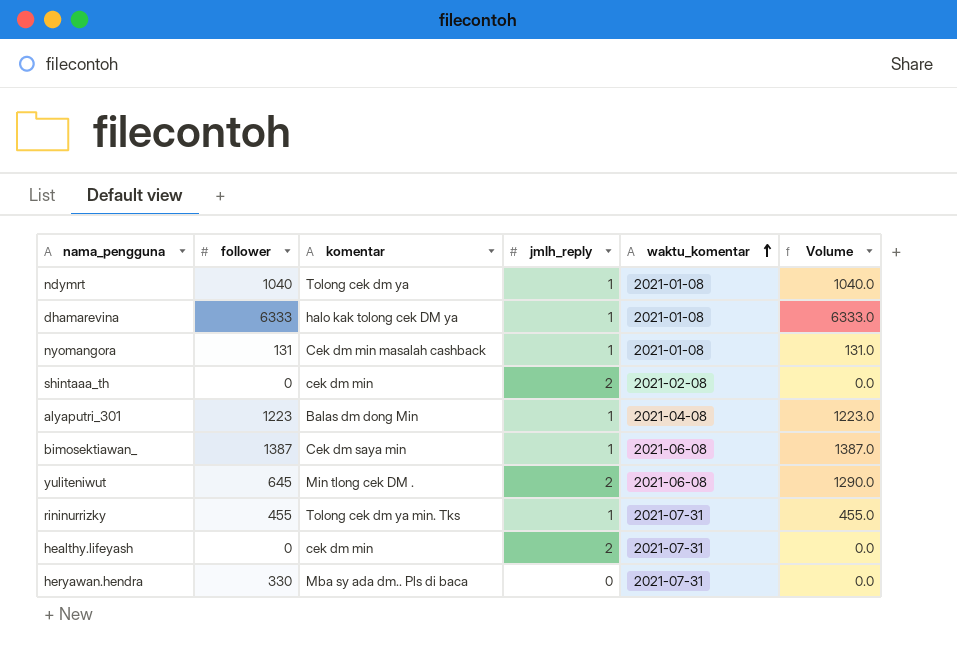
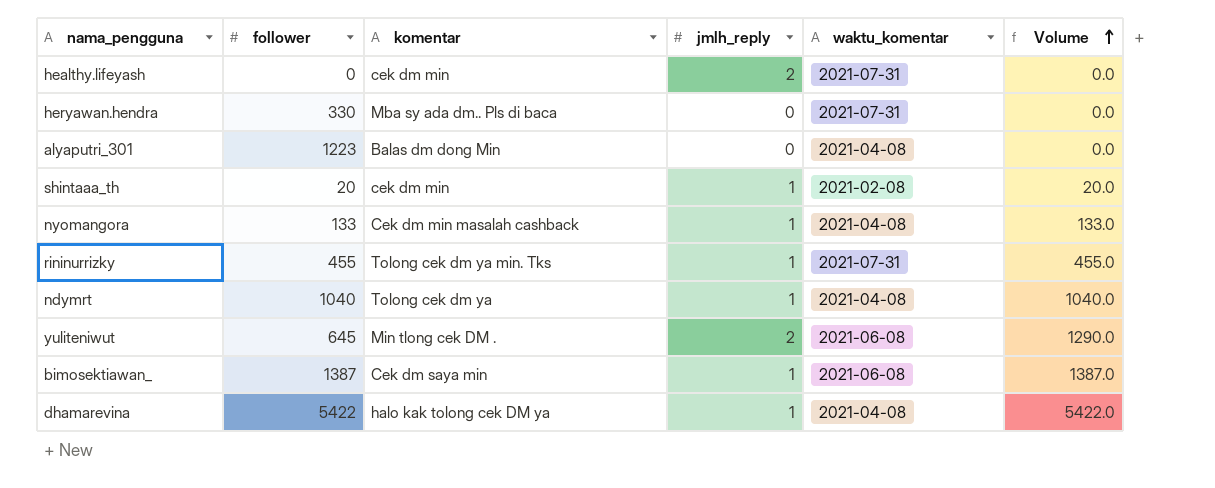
row order: waktu_komentar ascending -> Volume ascending
alyaputri_301 | jmlh_reply: 1 -> 0
alyaputri_301 | Volume: 1223.0 -> 0.0
shintaaa_th | follower: 0 -> 20
shintaaa_th | jmlh_reply: 2 -> 1
shintaaa_th | Volume: 0.0 -> 20.0
nyomangora | follower: 131 -> 133
nyomangora | waktu_komentar: 2021-01-08 -> 2021-04-08
nyomangora | Volume: 131.0 -> 133.0
ndymrt | waktu_komentar: 2021-01-08 -> 2021-04-08
dhamarevina | follower: 6333 -> 5422
dhamarevina | waktu_komentar: 2021-01-08 -> 2021-04-08
dhamarevina | Volume: 6333.0 -> 5422.0

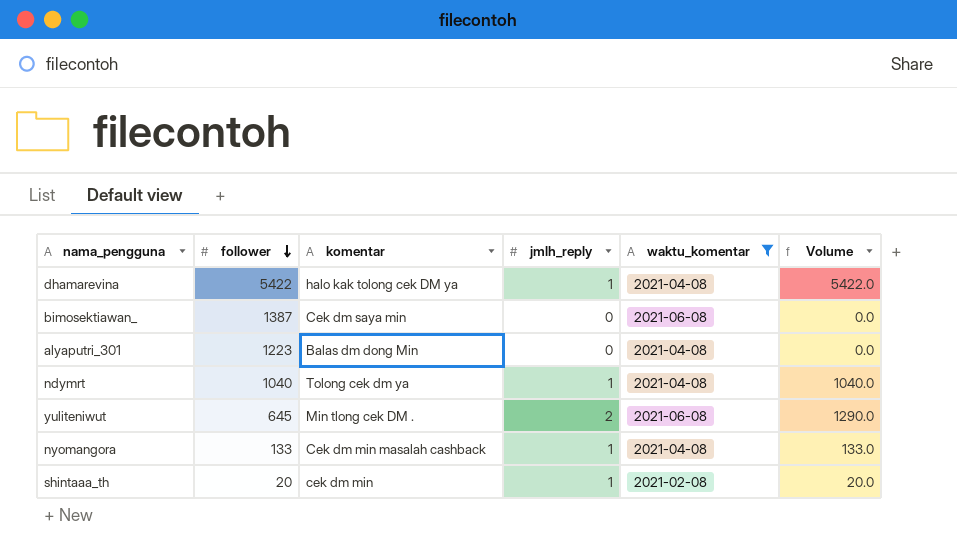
filter: none -> waktu_komentar != 2021-07-31
row order: Volume ascending -> follower descending
bimosektiawan_ | jmlh_reply: 1 -> 0
bimosektiawan_ | Volume: 1387.0 -> 0.0

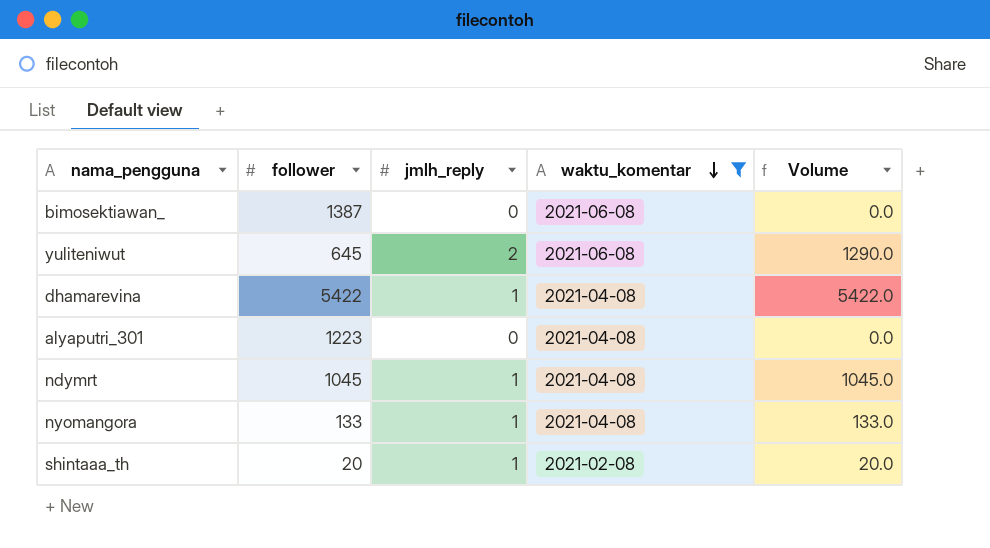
row order: follower descending -> waktu_komentar descending
column komentar | position: 3 -> none
ndymrt | follower: 1040 -> 1045
ndymrt | Volume: 1040.0 -> 1045.0

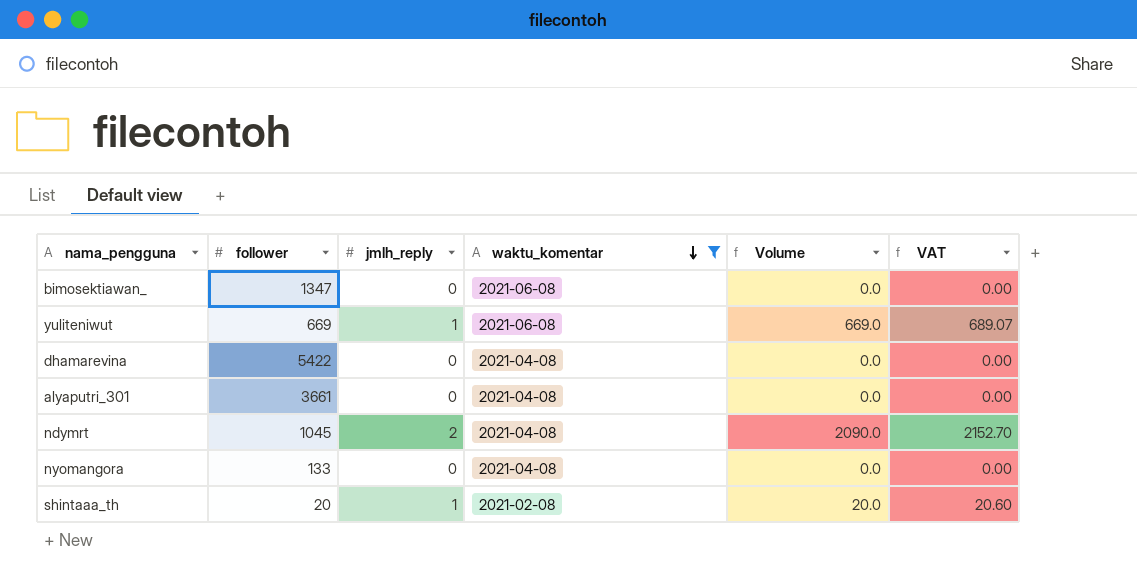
column VAT | formula: none -> [Volume] * 1.03
bimosektiawan_ | follower: 1387 -> 1347
yuliteniwut | follower: 645 -> 669
yuliteniwut | jmlh_reply: 2 -> 1
yuliteniwut | Volume: 1290.0 -> 669.0
dhamarevina | jmlh_reply: 1 -> 0
dhamarevina | Volume: 5422.0 -> 0.0
alyaputri_301 | follower: 1223 -> 3661
ndymrt | jmlh_reply: 1 -> 2
ndymrt | Volume: 1045.0 -> 2090.0
nyomangora | jmlh_reply: 1 -> 0
nyomangora | Volume: 133.0 -> 0.0

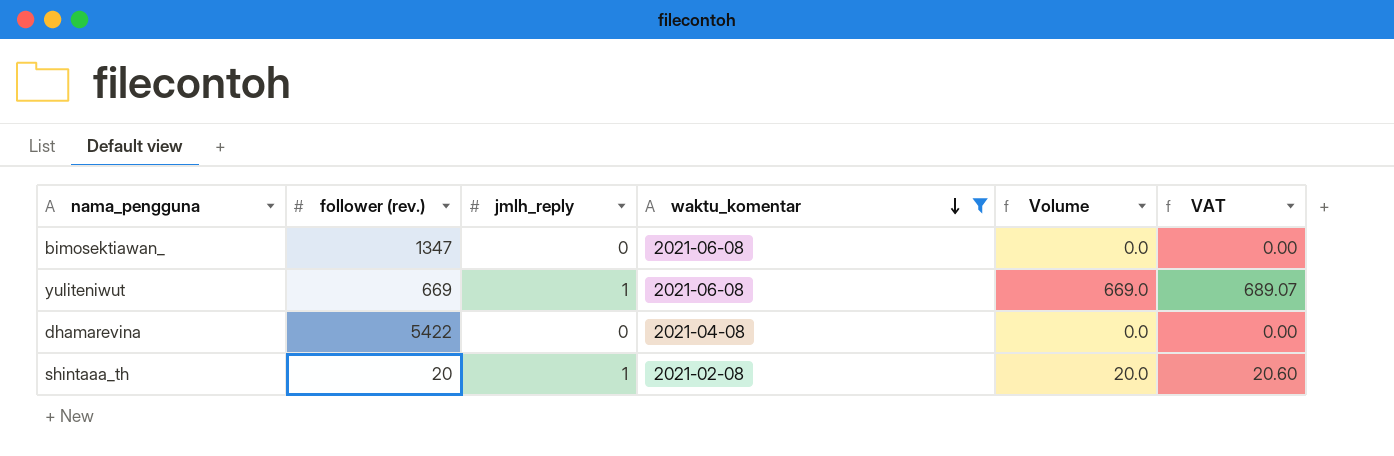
column name: follower -> follower (rev.)
row alyaputri_301: 3661 | 0 | 2021-04-08 | 0.0 | 0.00 -> none
row ndymrt: 1045 | 2 | 2021-04-08 | 2090.0 | 2152.70 -> none
row nyomangora: 133 | 0 | 2021-04-08 | 0.0 | 0.00 -> none

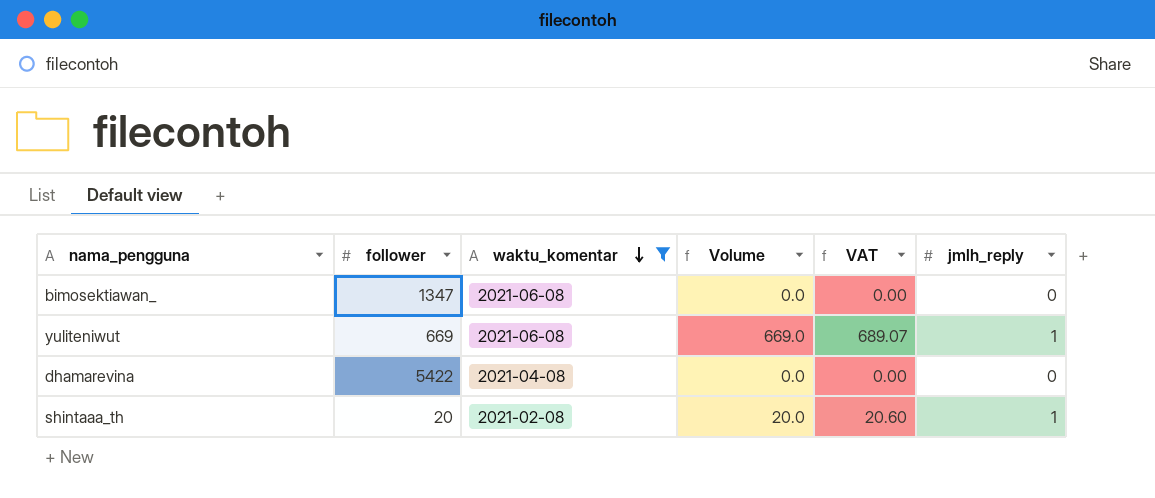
column name: follower (rev.) -> follower
column jmlh_reply | position: 3 -> 6

